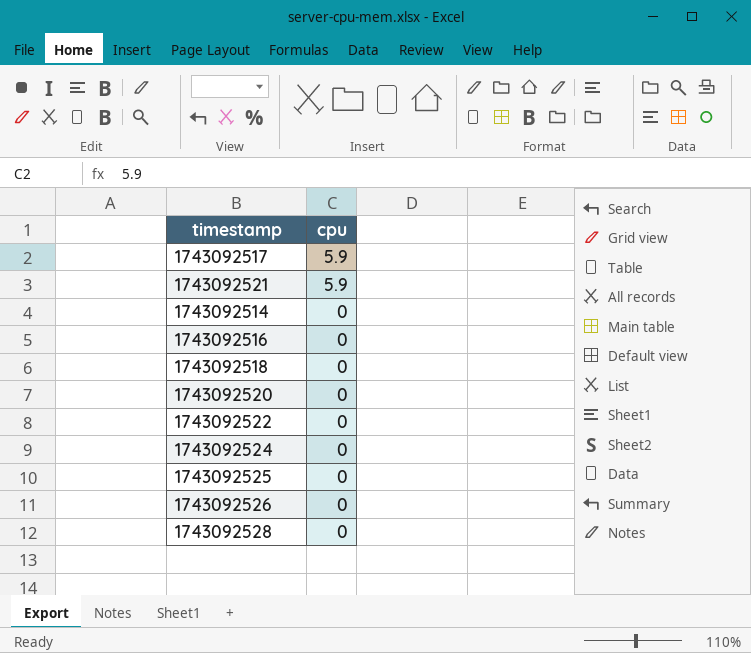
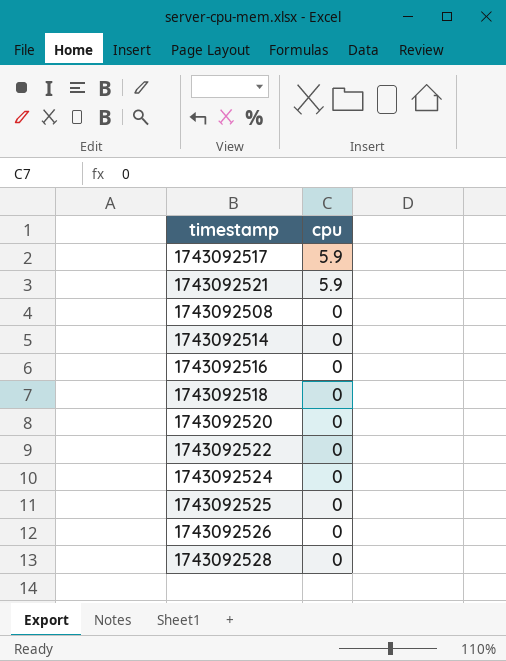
row 1743092508: none -> 0

